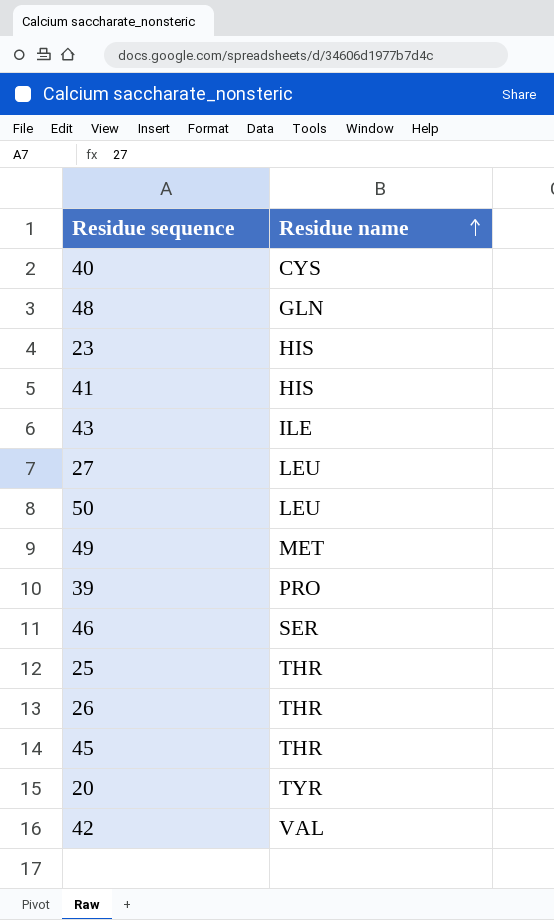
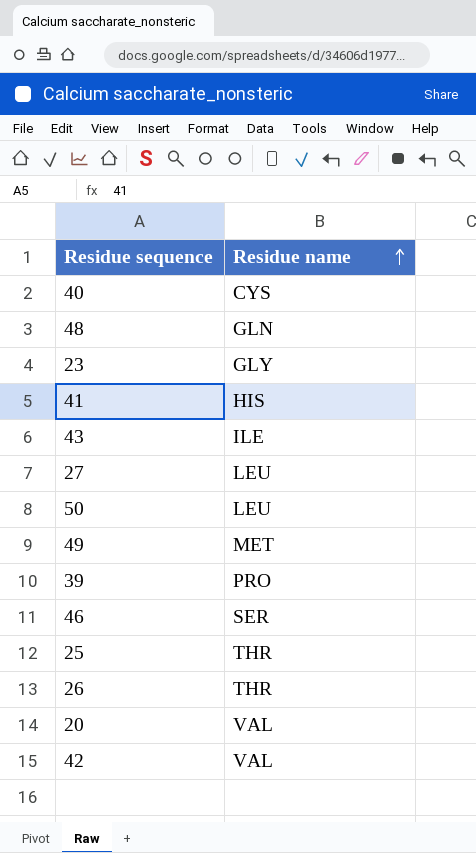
row 45: THR -> none
23 | Residue name: HIS -> GLY
20 | Residue name: TYR -> VAL

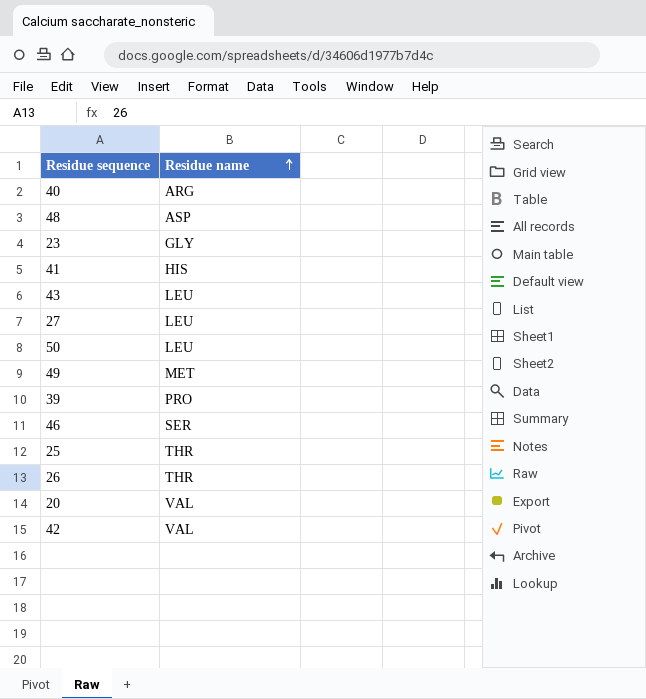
40 | Residue name: CYS -> ARG
48 | Residue name: GLN -> ASP
43 | Residue name: ILE -> LEU

